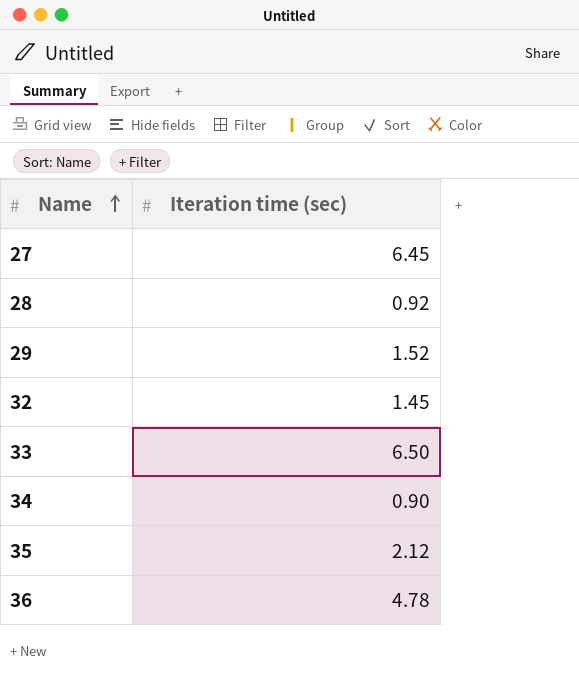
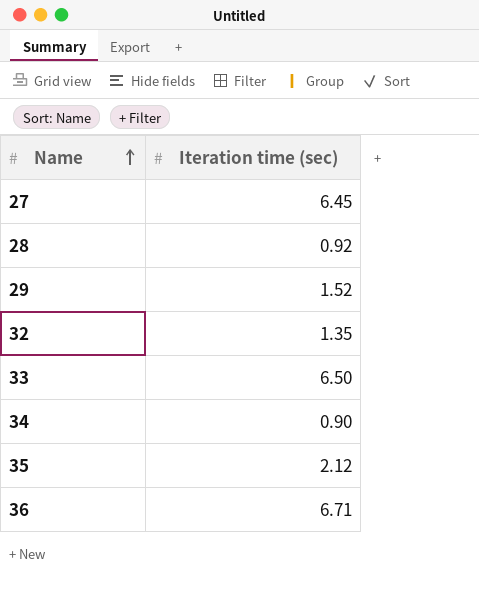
32 | Iteration time (sec): 1.45 -> 1.35
36 | Iteration time (sec): 4.78 -> 6.71

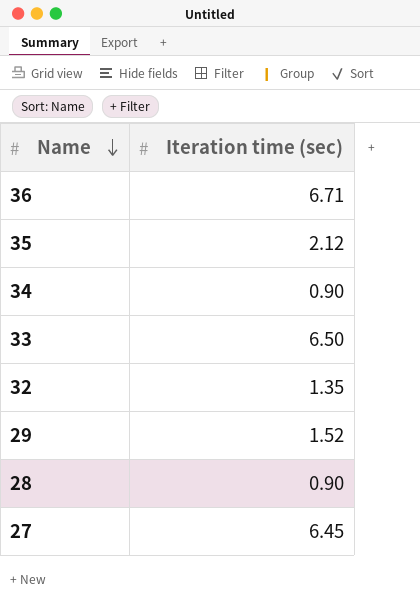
row order: Name ascending -> Name descending
28 | Iteration time (sec): 0.92 -> 0.90

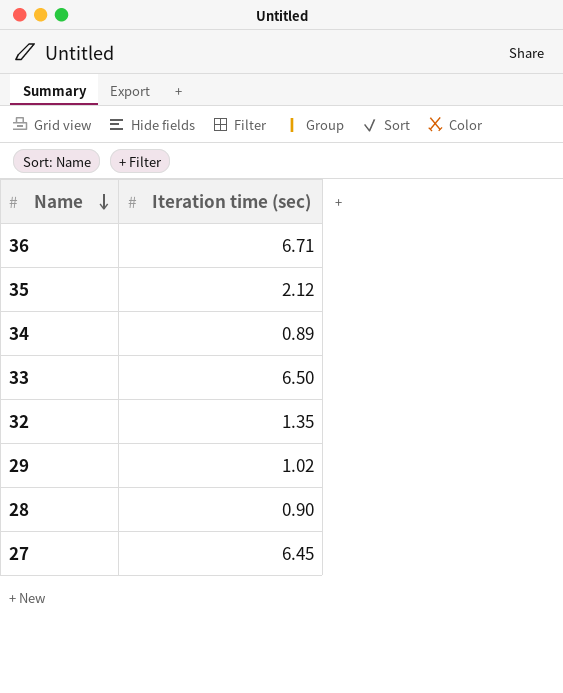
34 | Iteration time (sec): 0.90 -> 0.89
29 | Iteration time (sec): 1.52 -> 1.02

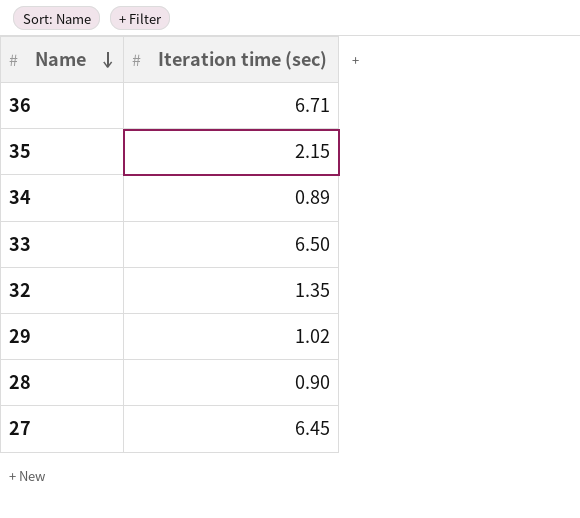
35 | Iteration time (sec): 2.12 -> 2.15

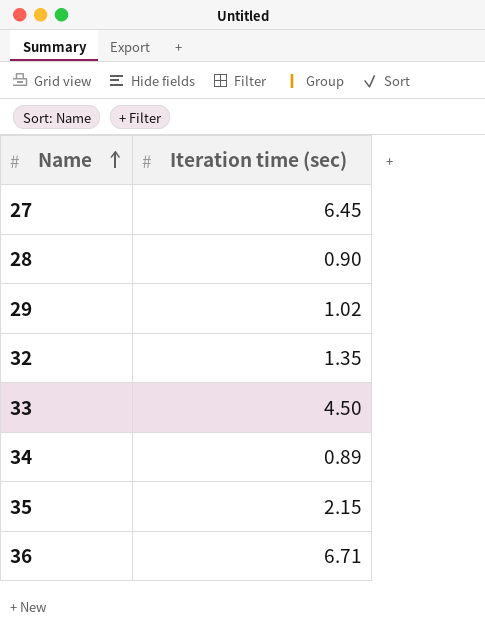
row order: Name descending -> Name ascending
33 | Iteration time (sec): 6.50 -> 4.50

